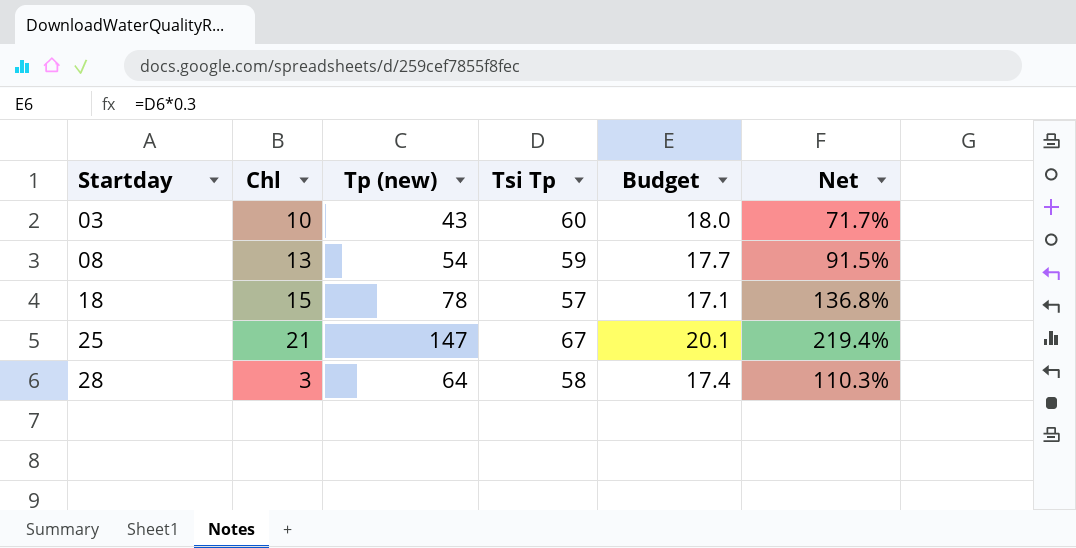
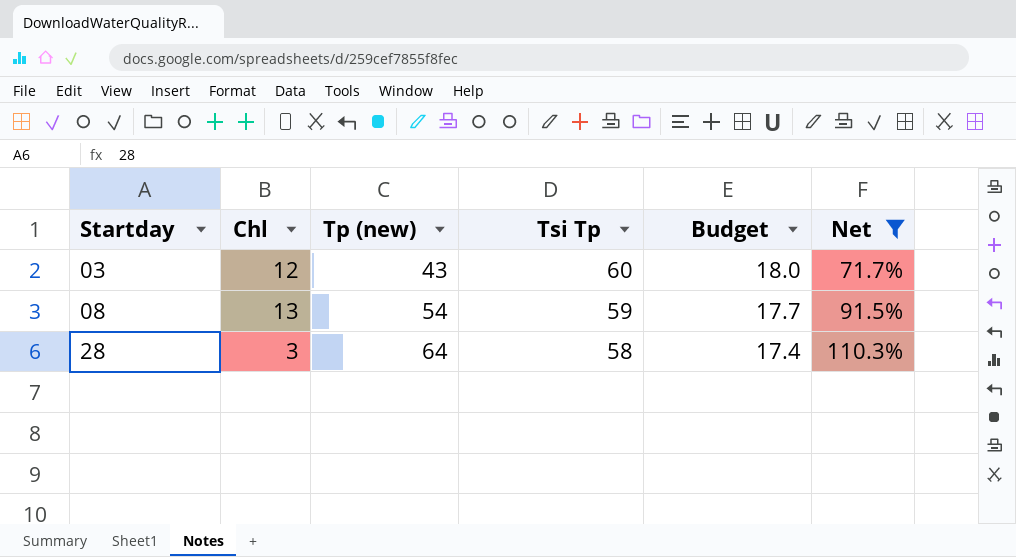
filter: none -> Net <= 110.3%
03 | Chl: 10 -> 12

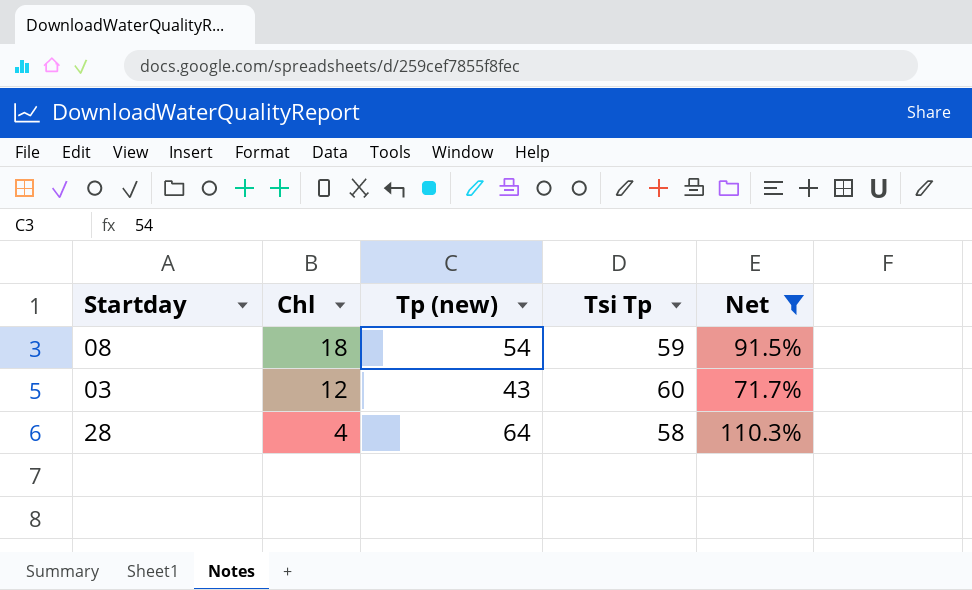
row order: Startday ascending -> Chl descending
column Budget | formula: [Tsi Tp] * 0.3 -> none
08 | Chl: 13 -> 18
28 | Chl: 3 -> 4

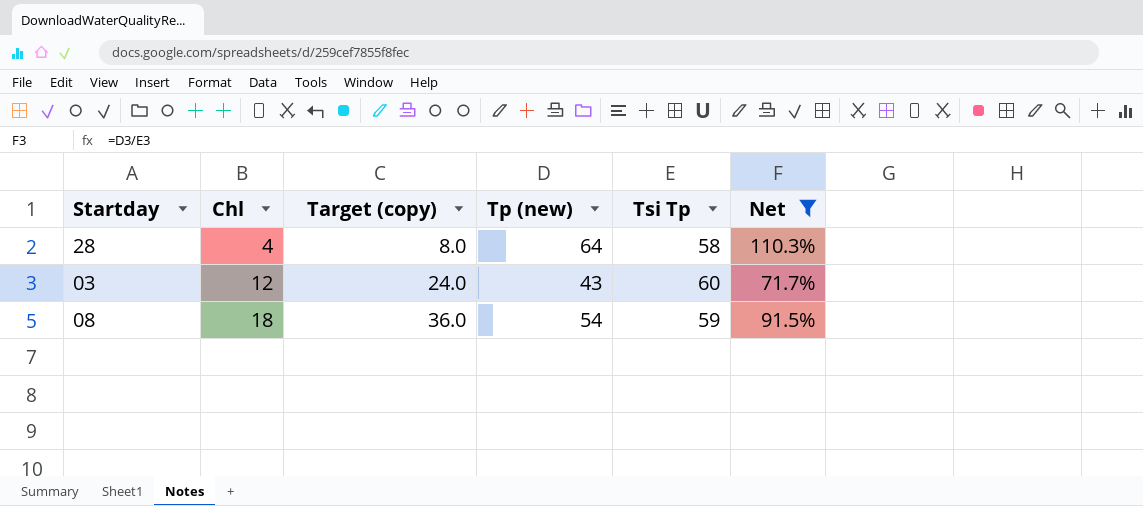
row order: Chl descending -> Chl ascending
column Target (copy) | formula: none -> [Chl] * 2

